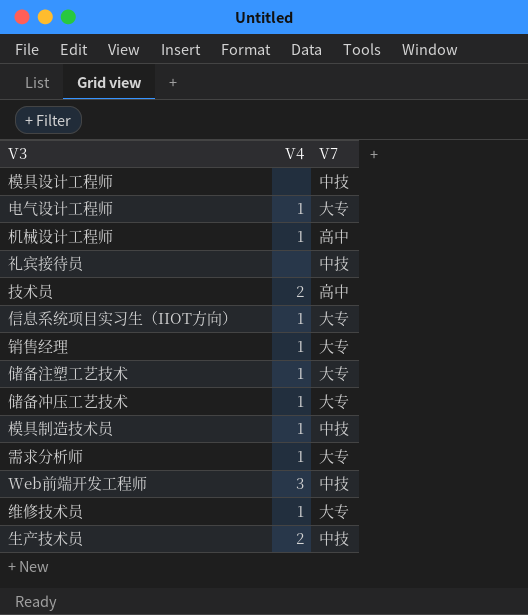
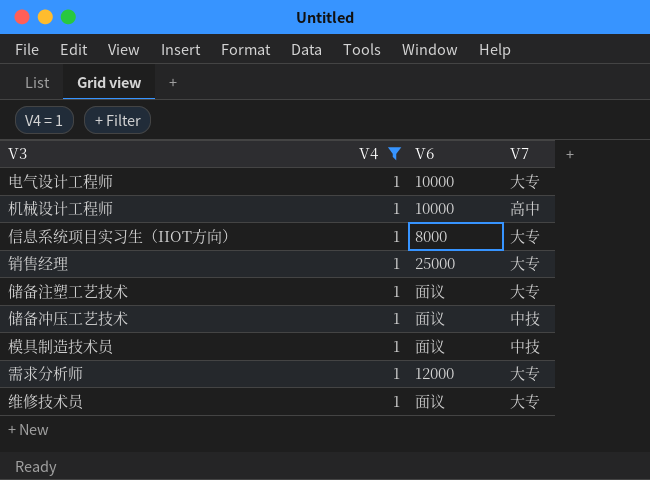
filter: none -> V4 = 1
column V6 | position: none -> 3
储备冲压工艺技术 | V7: 大专 -> 中技

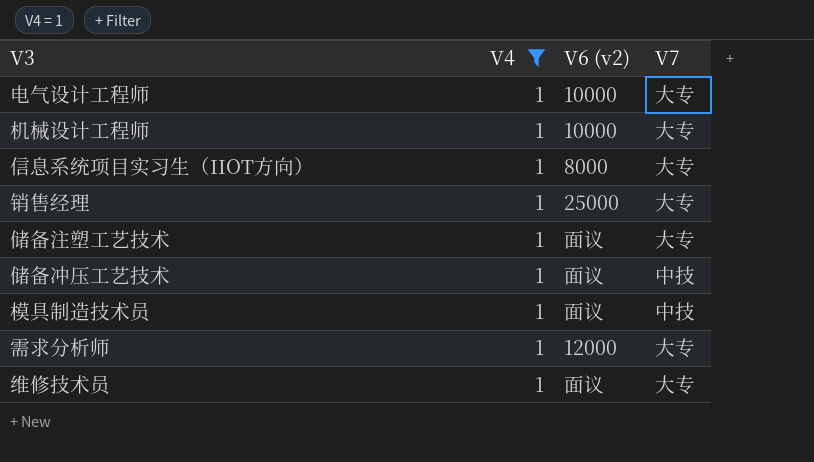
column name: V6 -> V6 (v2)
机械设计工程师 | V7: 高中 -> 大专

